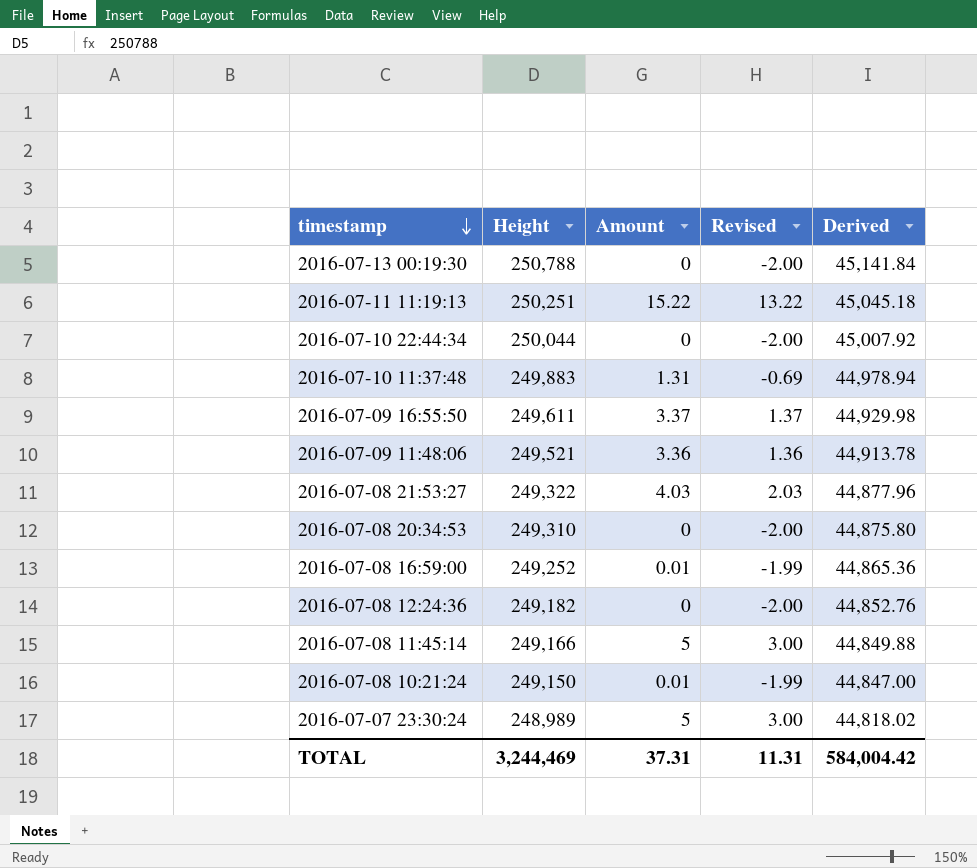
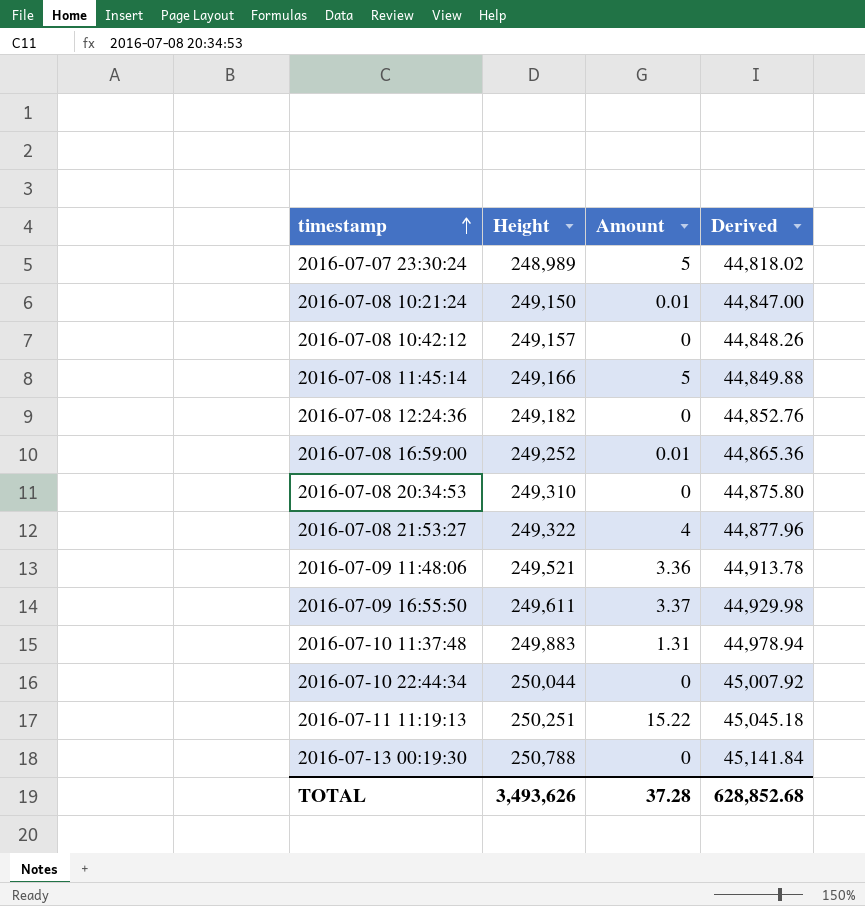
row order: timestamp descending -> timestamp ascending
column Revised | formula: [Amount] - 2 -> none
row 2016-07-08 10:42:12: none -> 249,157 | 0 | 44,848.26
2016-07-08 21:53:27 | Amount: 4.03 -> 4
TOTAL | Height: 3,244,469 -> 3,493,626
TOTAL | Amount: 37.31 -> 37.28
TOTAL | Derived: 584,004.42 -> 628,852.68

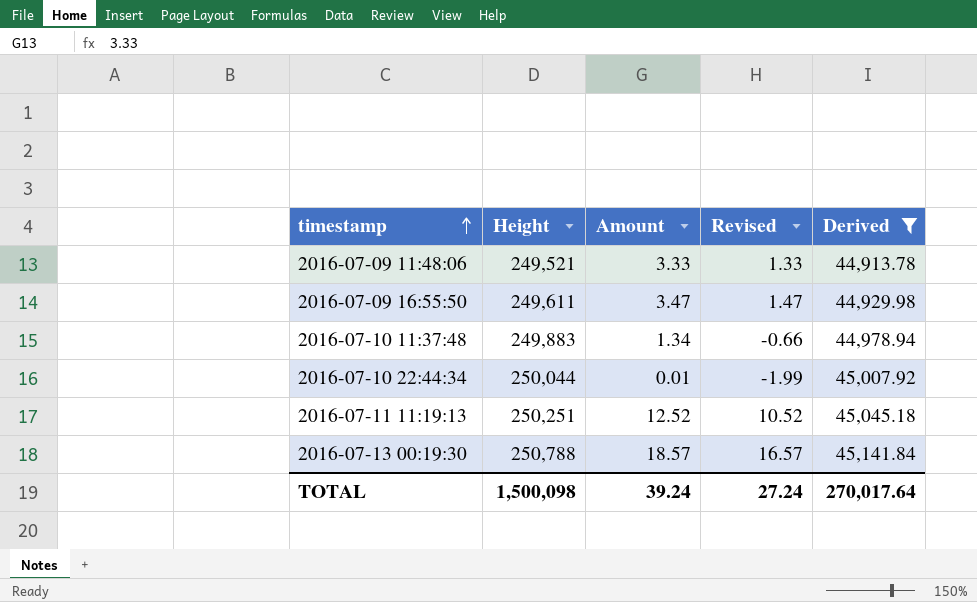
filter: none -> Derived >= 44,913.78
column Revised | formula: none -> [Amount] - 2
2016-07-09 11:48:06 | Amount: 3.36 -> 3.33
2016-07-09 16:55:50 | Amount: 3.37 -> 3.47
2016-07-10 11:37:48 | Amount: 1.31 -> 1.34
2016-07-10 22:44:34 | Amount: 0 -> 0.01
2016-07-11 11:19:13 | Amount: 15.22 -> 12.52
2016-07-13 00:19:30 | Amount: 0 -> 18.57
TOTAL | Height: 3,493,626 -> 1,500,098
TOTAL | Amount: 37.28 -> 39.24
TOTAL | Derived: 628,852.68 -> 270,017.64

